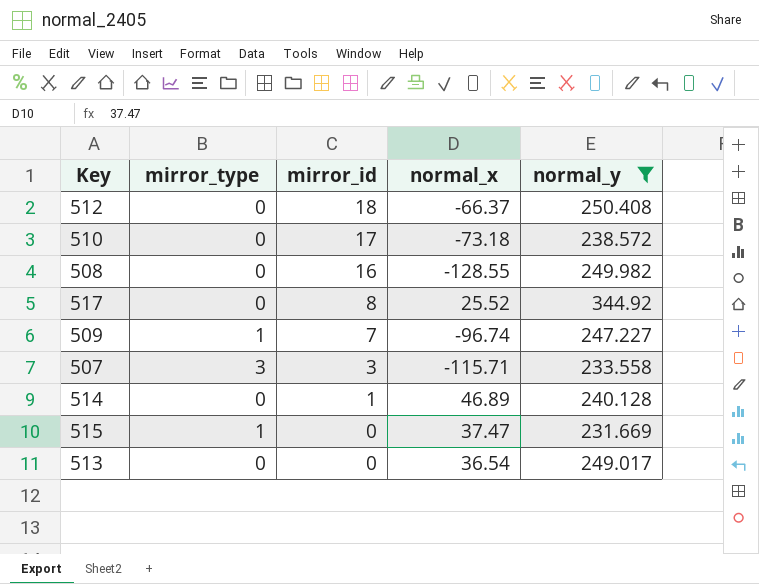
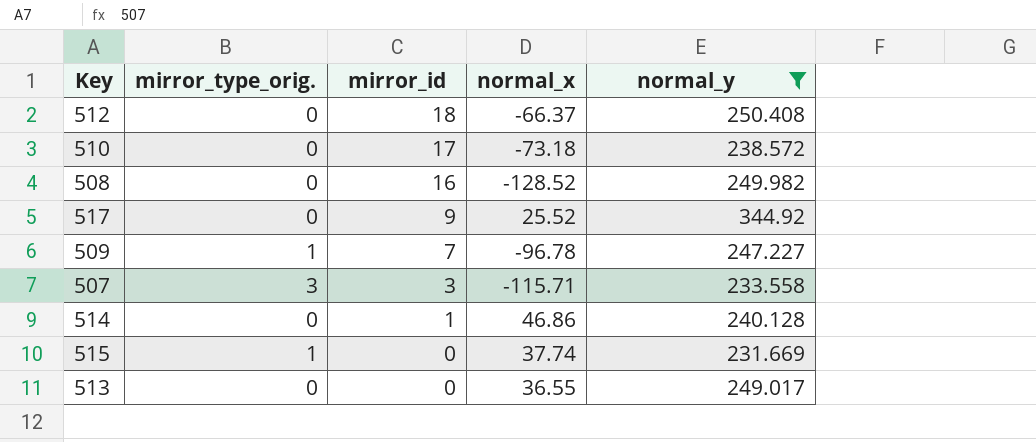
column name: mirror_type -> mirror_type_orig.
508 | normal_x: -128.55 -> -128.52
517 | mirror_id: 8 -> 9
509 | normal_x: -96.74 -> -96.78
514 | normal_x: 46.89 -> 46.86
515 | normal_x: 37.47 -> 37.74
513 | normal_x: 36.54 -> 36.55

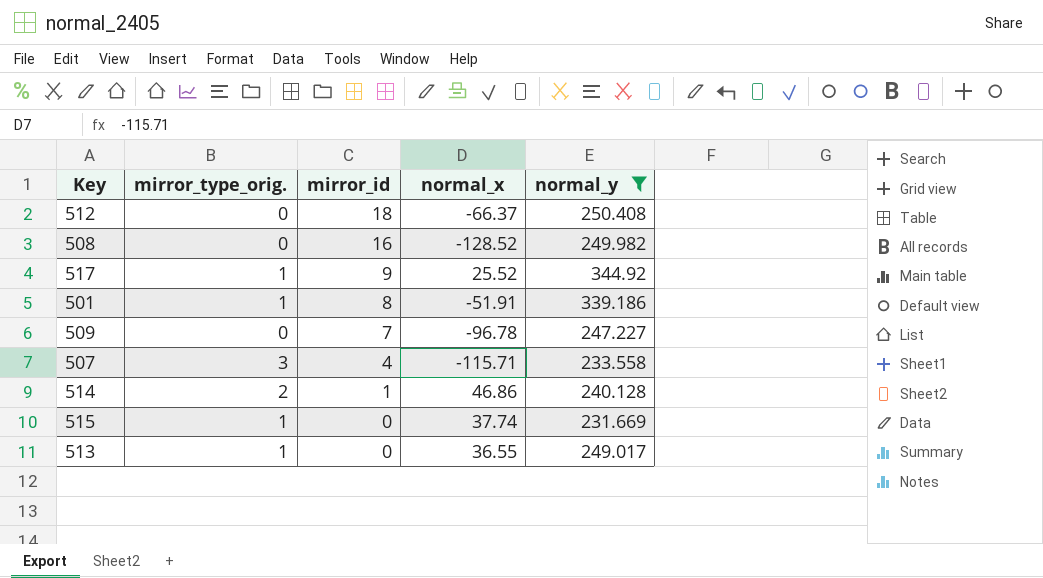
row 510: 0 | 17 | -73.18 | 238.572 -> none
517 | mirror_type_orig.: 0 -> 1
row 501: none -> 1 | 8 | -51.91 | 339.186
509 | mirror_type_orig.: 1 -> 0
507 | mirror_id: 3 -> 4
514 | mirror_type_orig.: 0 -> 2
513 | mirror_type_orig.: 0 -> 1

